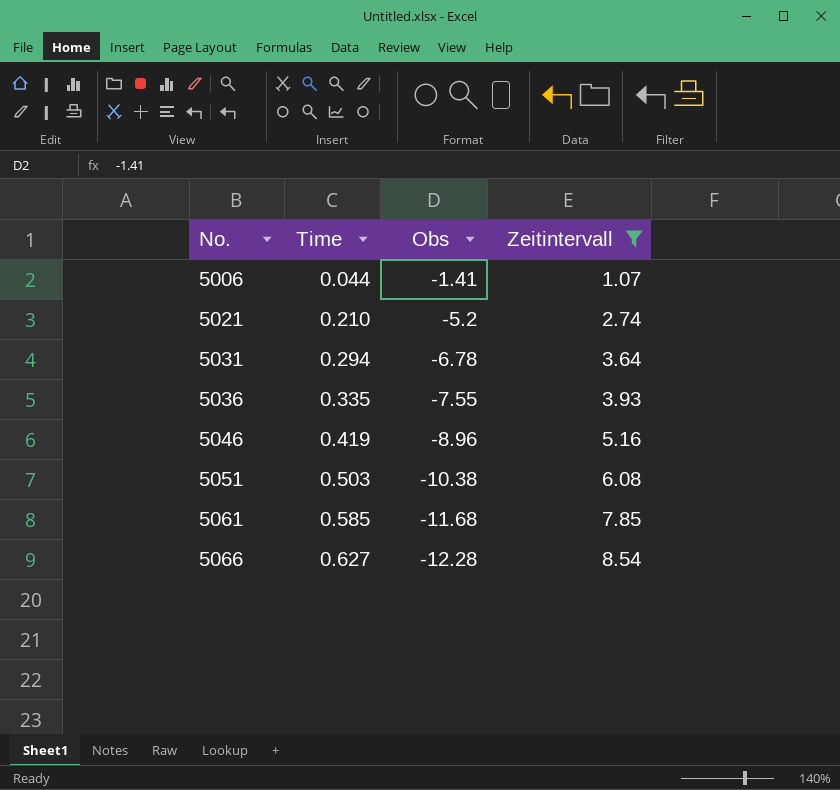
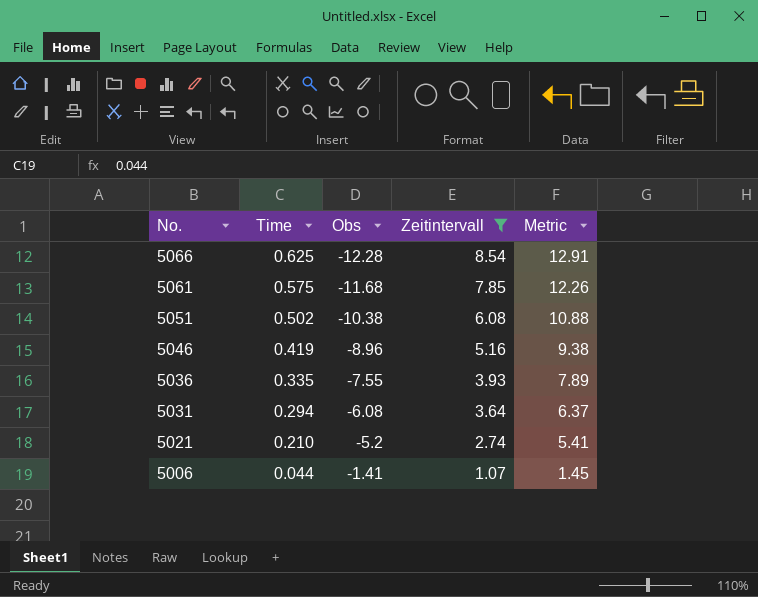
row order: No. ascending -> No. descending
column Metric | formula: none -> [Time] - [Obs]
5066 | Time: 0.627 -> 0.625
5061 | Time: 0.585 -> 0.575
5051 | Time: 0.503 -> 0.502
5031 | Obs: -6.78 -> -6.08

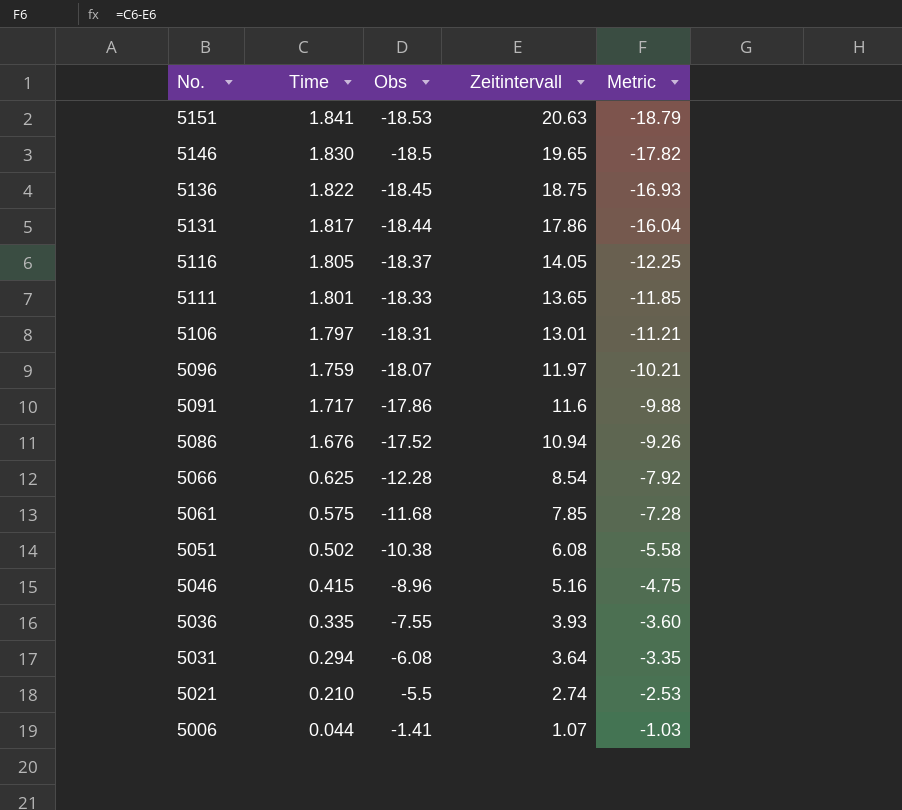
filter: Zeitintervall <= 8.54 -> none
column Metric | formula: [Time] - [Obs] -> [Time] - [Zeitintervall]
5046 | Time: 0.419 -> 0.415
5021 | Obs: -5.2 -> -5.5

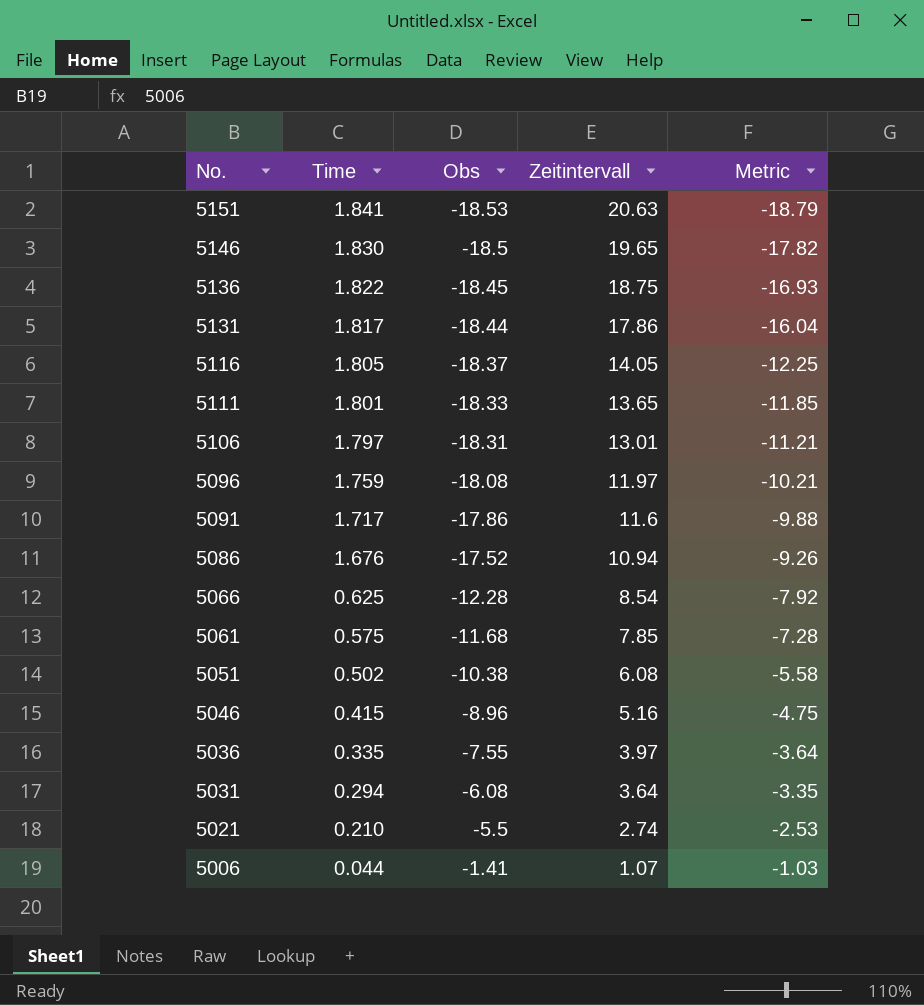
5096 | Obs: -18.07 -> -18.08
5036 | Zeitintervall: 3.93 -> 3.97
5036 | Metric: -3.60 -> -3.64

